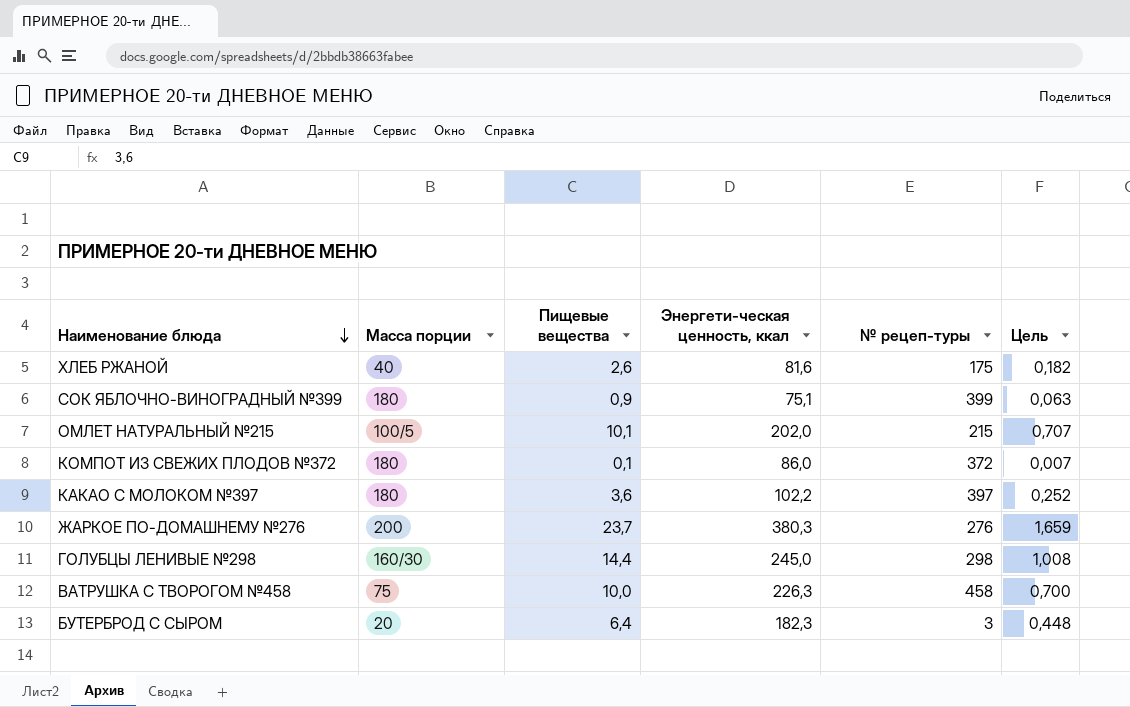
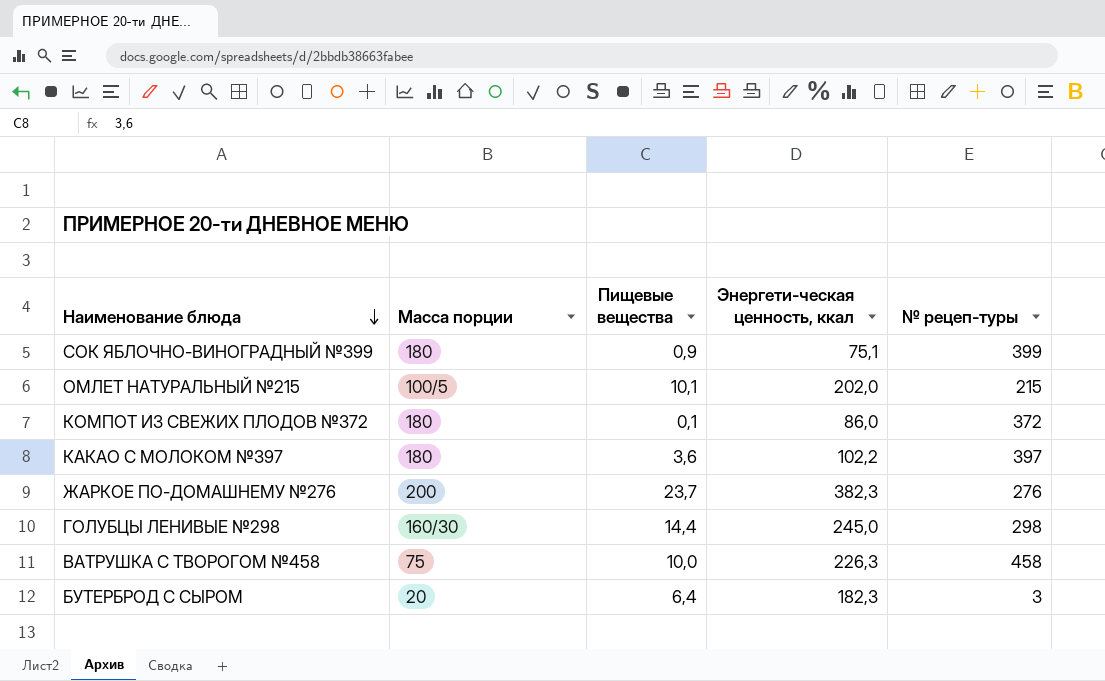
column Цель | formula: [Пищевые вещества] * 0,07 -> none
row ХЛЕБ РЖАНОЙ: 40 | 2,6 | 81,6 | 175 | 0,182 -> none
ЖАРКОЕ ПО-ДОМАШНЕМУ №276 | Энергети-ческая ценность, ккал: 380,3 -> 382,3

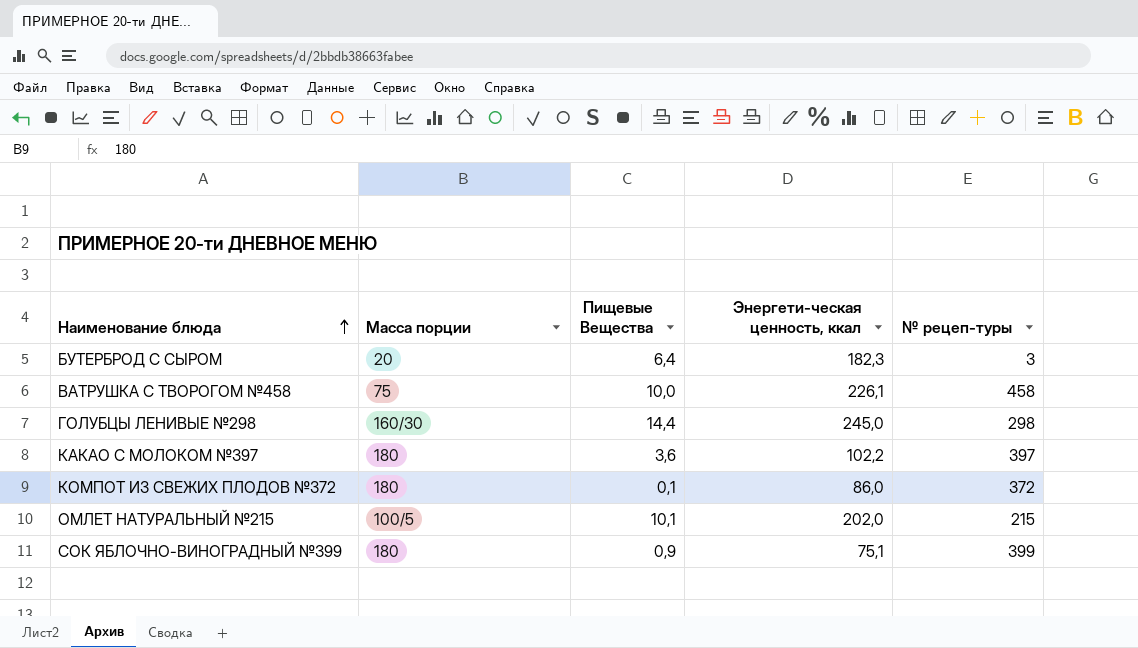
row order: Наименование блюда descending -> Наименование блюда ascending
column name: Пищевые вещества -> Пищевые Вещества
row ЖАРКОЕ ПО-ДОМАШНЕМУ №276: 200 | 23,7 | 382,3 | 276 -> none
ВАТРУШКА С ТВОРОГОМ №458 | Энергети-ческая ценность, ккал: 226,3 -> 226,1

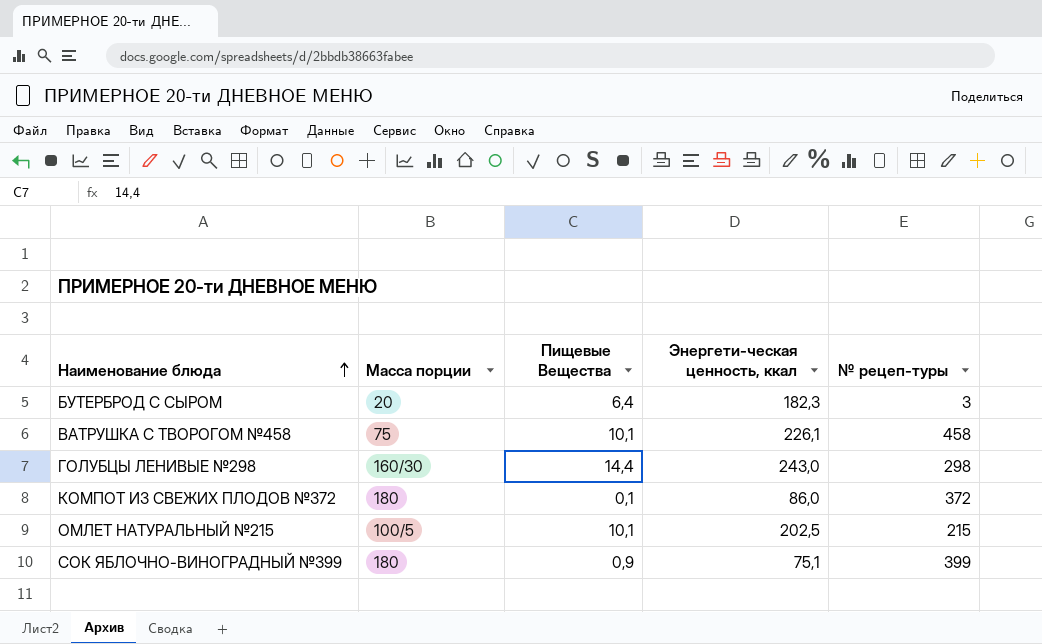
row КАКАО С МОЛОКОМ №397: 180 | 3,6 | 102,2 | 397 -> none
ВАТРУШКА С ТВОРОГОМ №458 | Пищевые Вещества: 10,0 -> 10,1
ГОЛУБЦЫ ЛЕНИВЫЕ №298 | Энергети-ческая ценность, ккал: 245,0 -> 243,0
ОМЛЕТ НАТУРАЛЬНЫЙ №215 | Энергети-ческая ценность, ккал: 202,0 -> 202,5

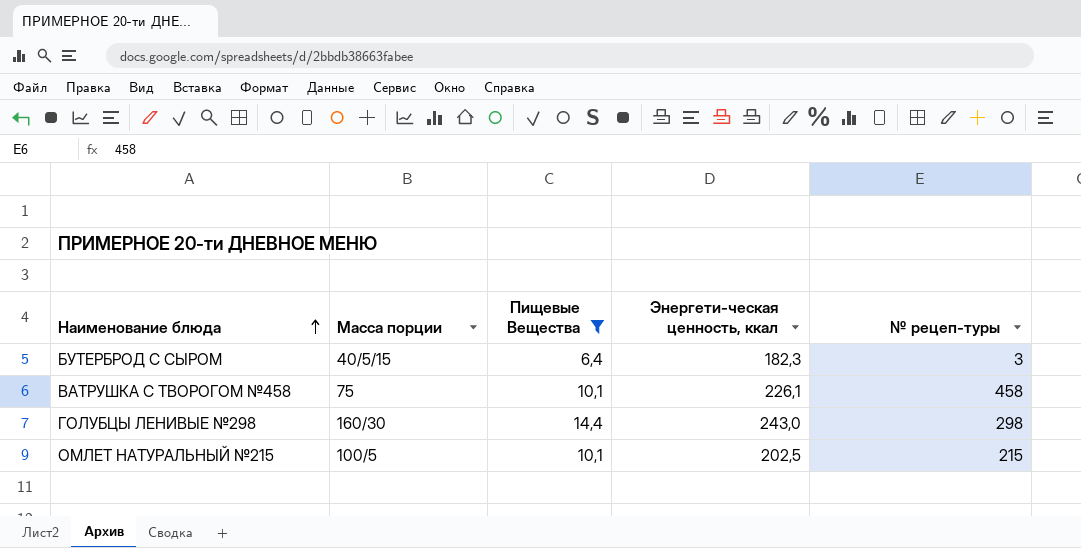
filter: none -> Пищевые Вещества >= 6,4
БУТЕРБРОД С СЫРОМ | Масса порции: 20 -> 40/5/15

